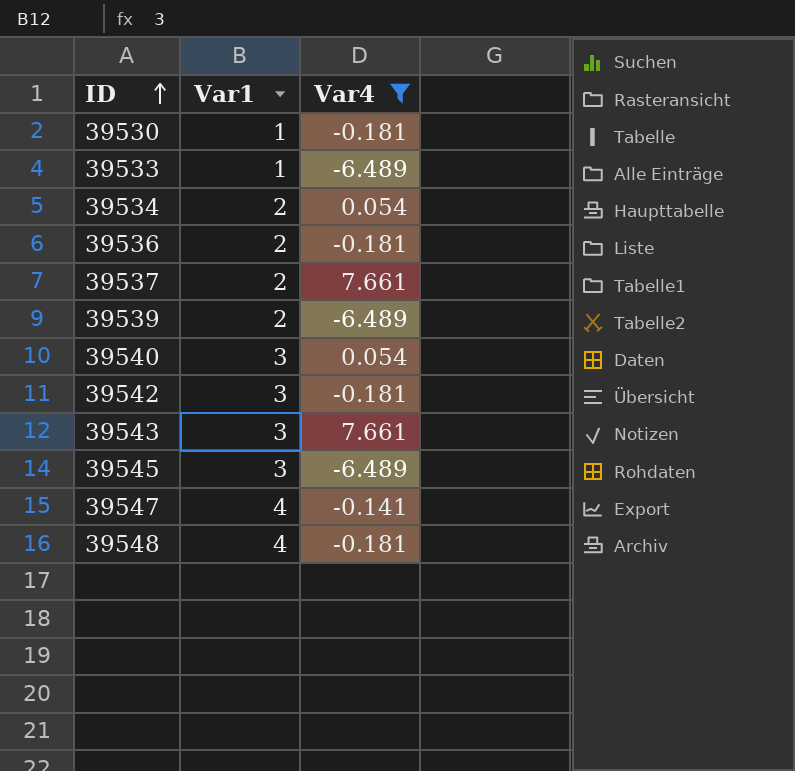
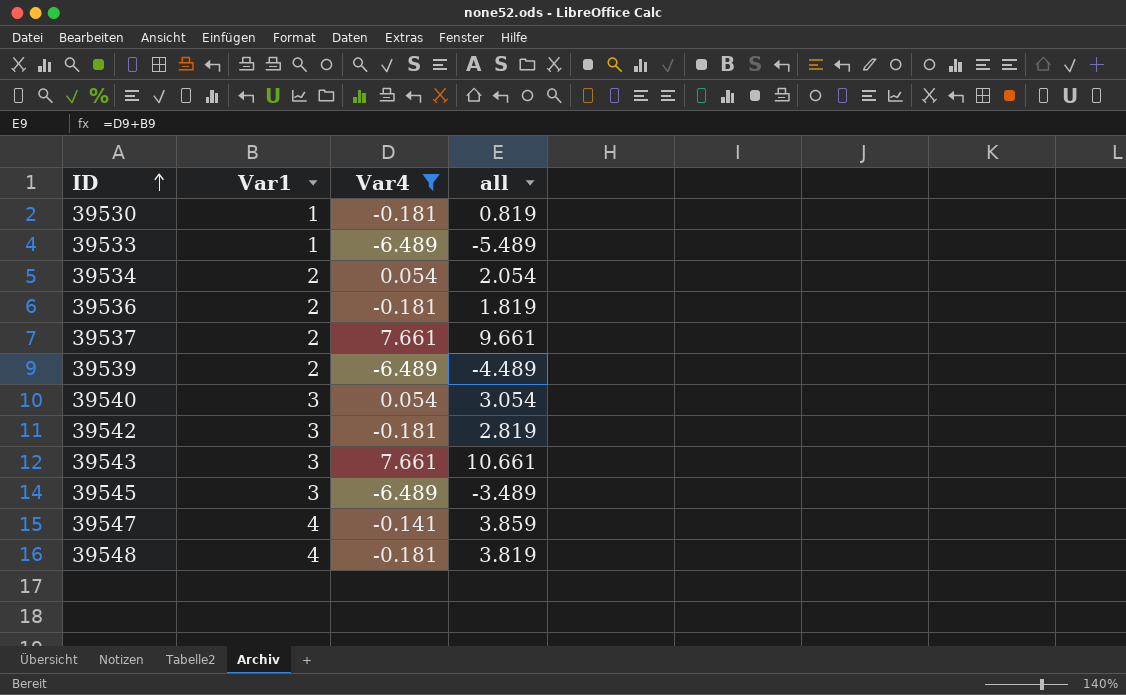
column all | formula: none -> [Var1] + [Var4]

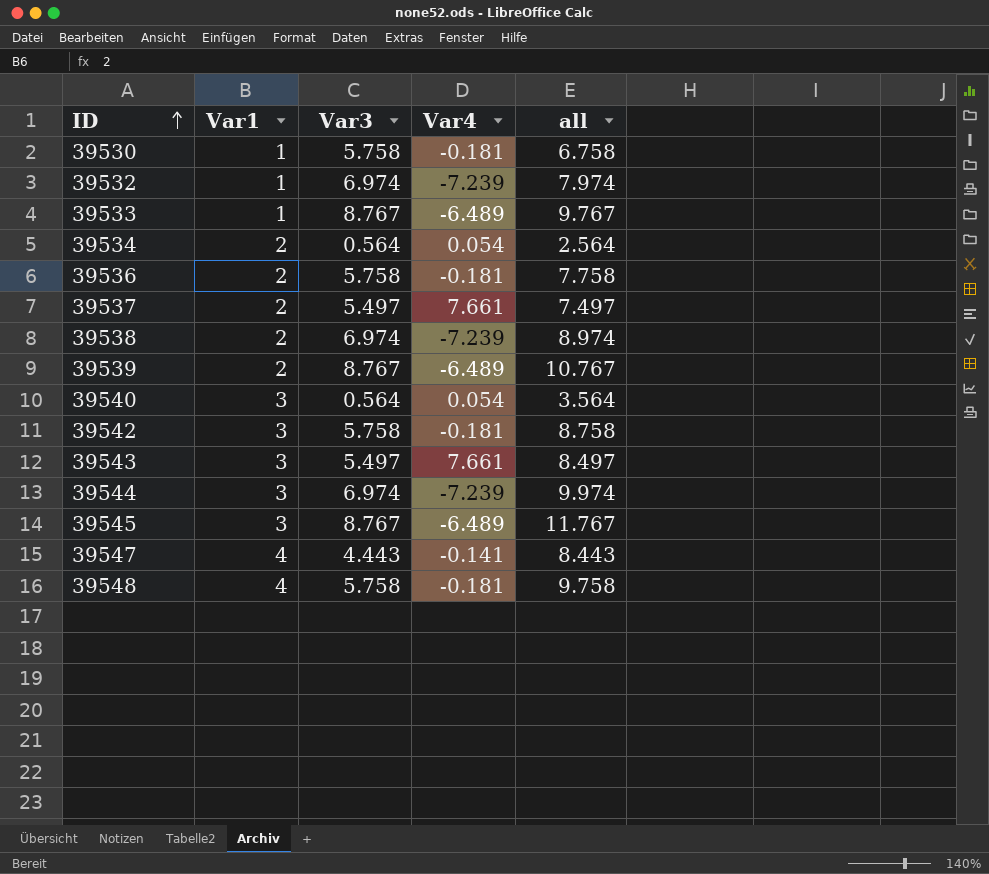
filter: Var4 != -7.239 -> none
column Var3 | position: none -> 3
column all | formula: [Var1] + [Var4] -> [Var1] + [Var3]

